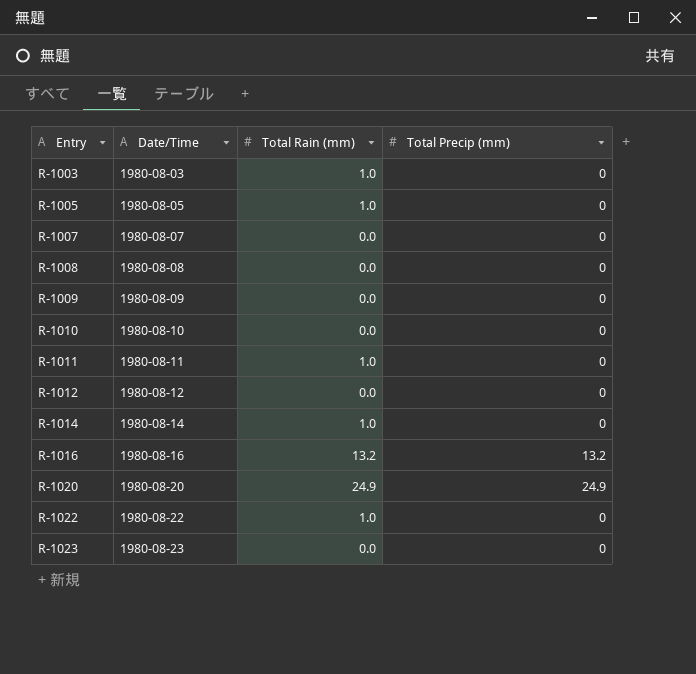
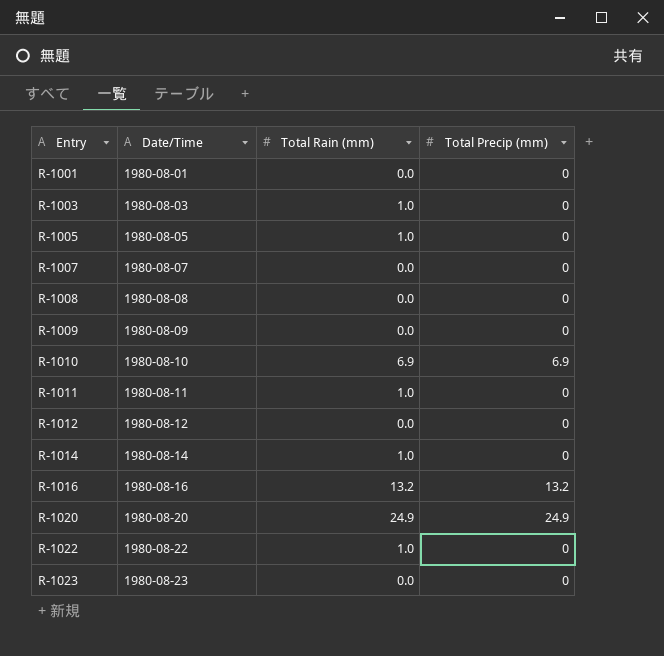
row R-1001: none -> 1980-08-01 | 0.0 | 0
R-1010 | Total Rain (mm): 0.0 -> 6.9
R-1010 | Total Precip (mm): 0 -> 6.9

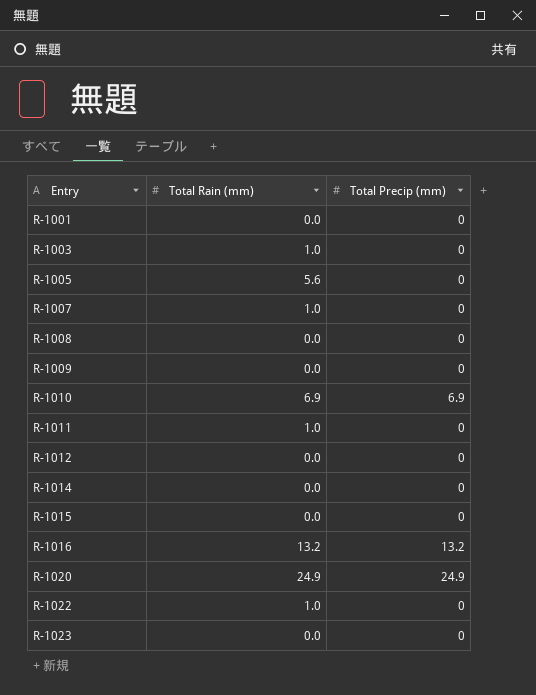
column Date/Time | position: 2 -> none
R-1005 | Total Rain (mm): 1.0 -> 5.6
R-1007 | Total Rain (mm): 0.0 -> 1.0
R-1014 | Total Rain (mm): 1.0 -> 0.0
row R-1015: none -> 0.0 | 0

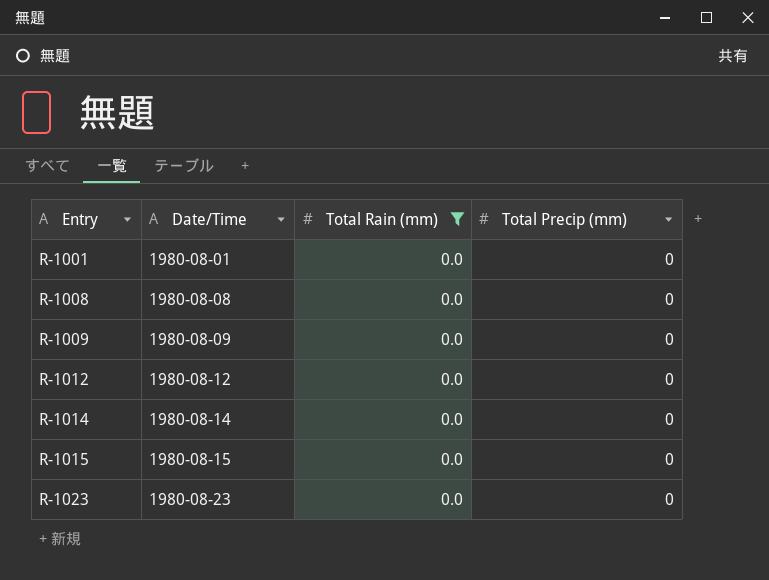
filter: none -> Total Rain (mm) = 0.0
column Date/Time | position: none -> 2

